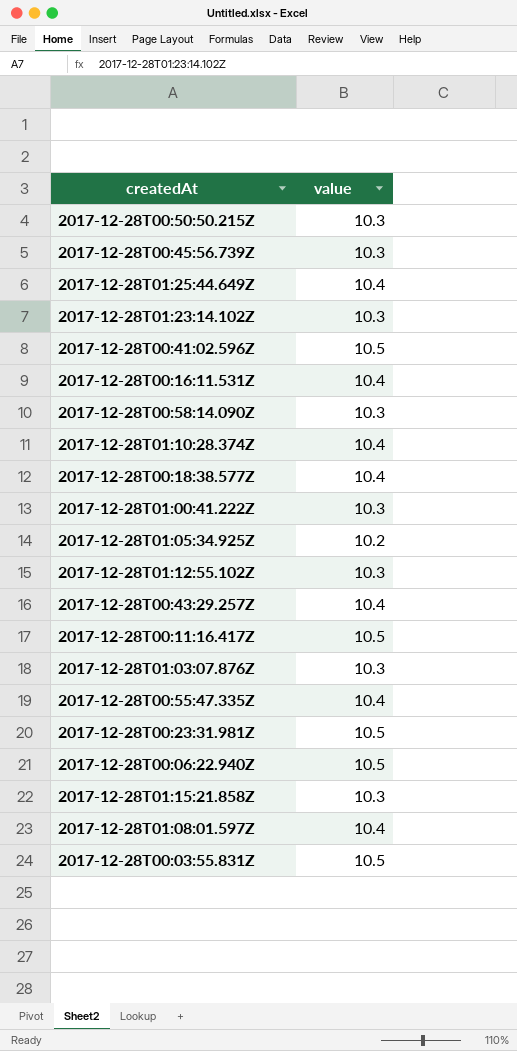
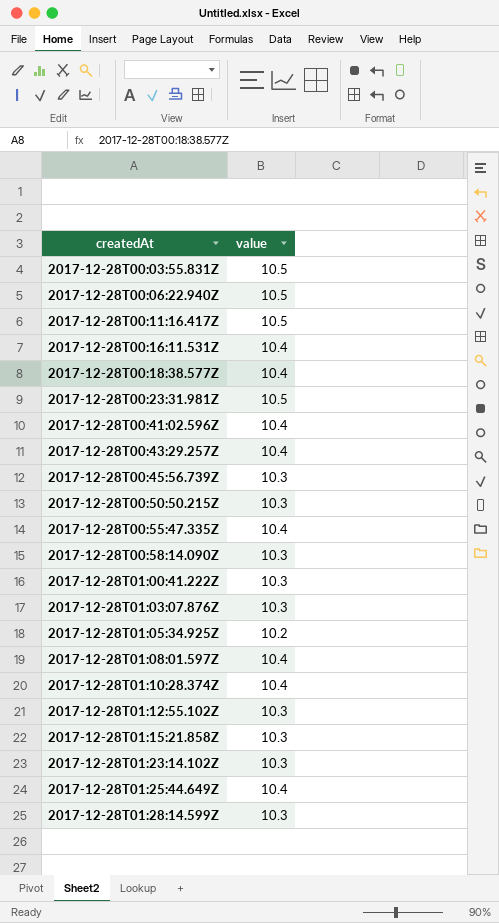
row order: none -> createdAt ascending
2017-12-28T00:41:02.596Z | value: 10.5 -> 10.4
row 2017-12-28T01:28:14.599Z: none -> 10.3

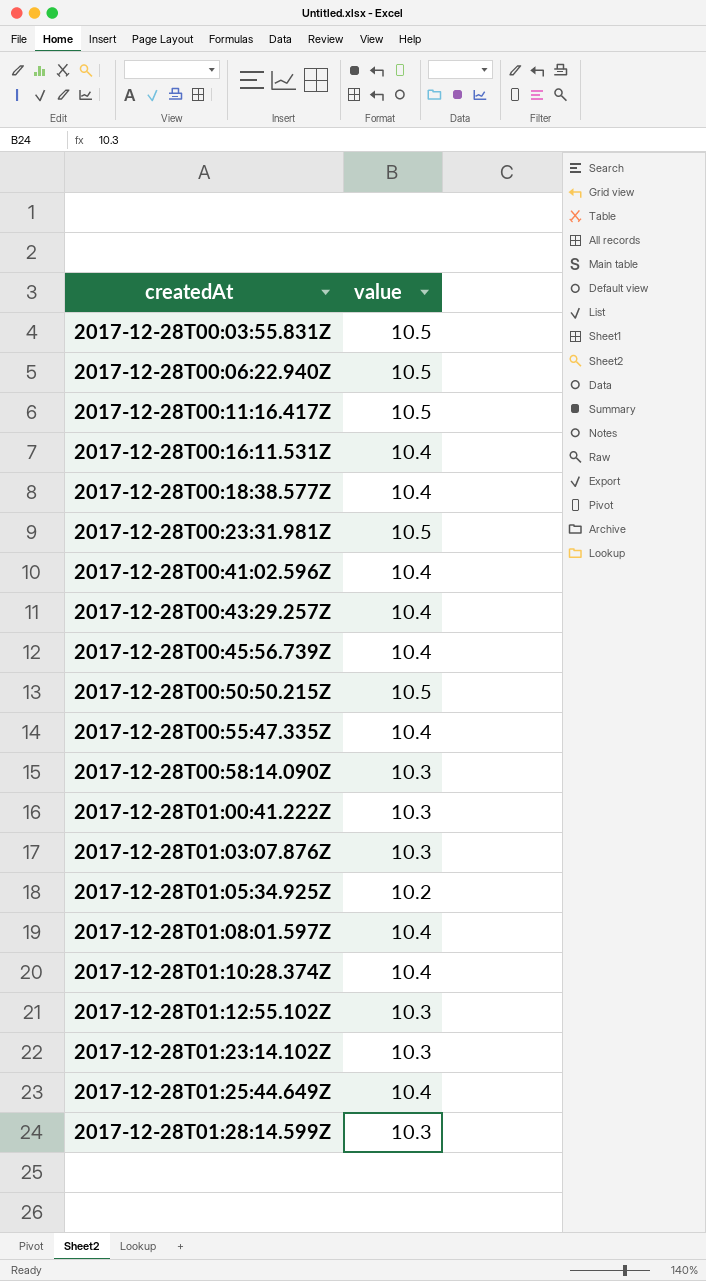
row 2017-12-28T01:15:21.858Z: 10.3 -> none
2017-12-28T00:45:56.739Z | value: 10.3 -> 10.4
2017-12-28T00:50:50.215Z | value: 10.3 -> 10.5

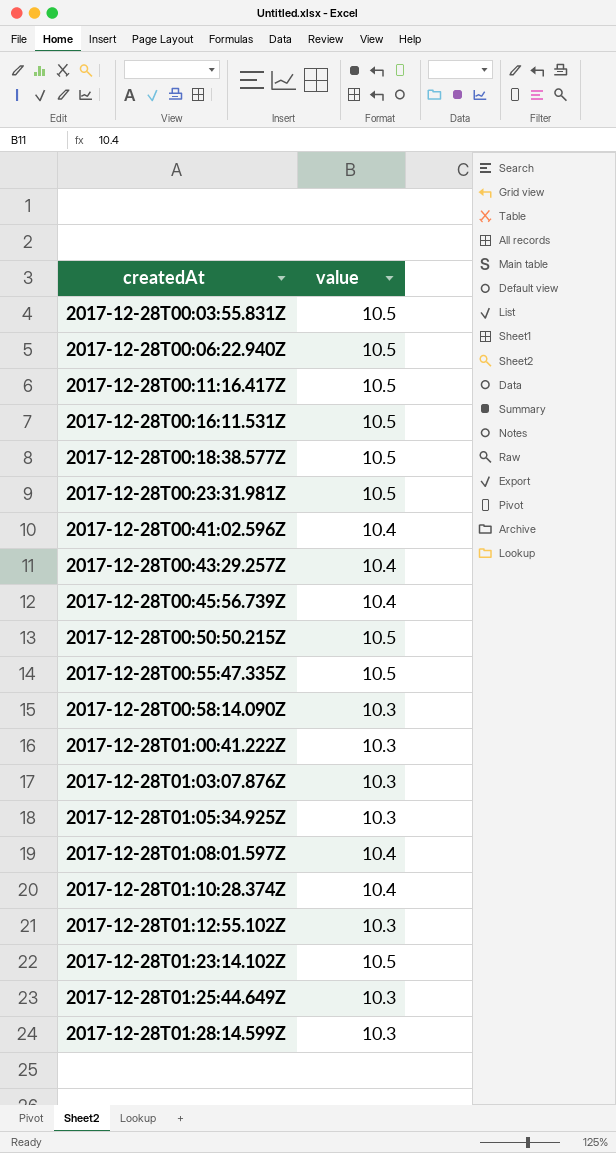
2017-12-28T00:16:11.531Z | value: 10.4 -> 10.5
2017-12-28T00:18:38.577Z | value: 10.4 -> 10.5
2017-12-28T00:55:47.335Z | value: 10.4 -> 10.5
2017-12-28T01:05:34.925Z | value: 10.2 -> 10.3
2017-12-28T01:23:14.102Z | value: 10.3 -> 10.5
2017-12-28T01:25:44.649Z | value: 10.4 -> 10.3

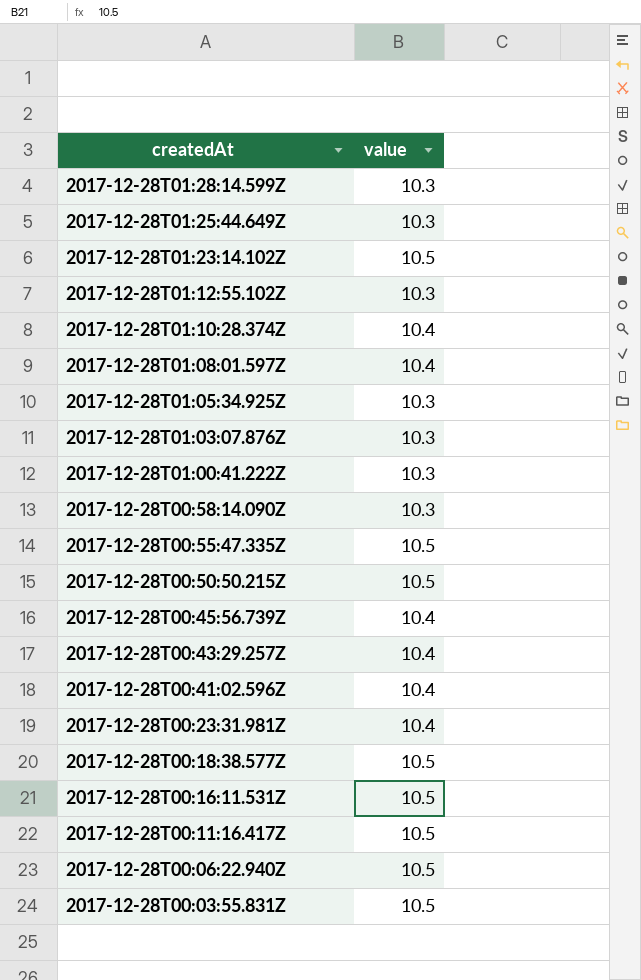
row order: createdAt ascending -> createdAt descending
2017-12-28T00:23:31.981Z | value: 10.5 -> 10.4

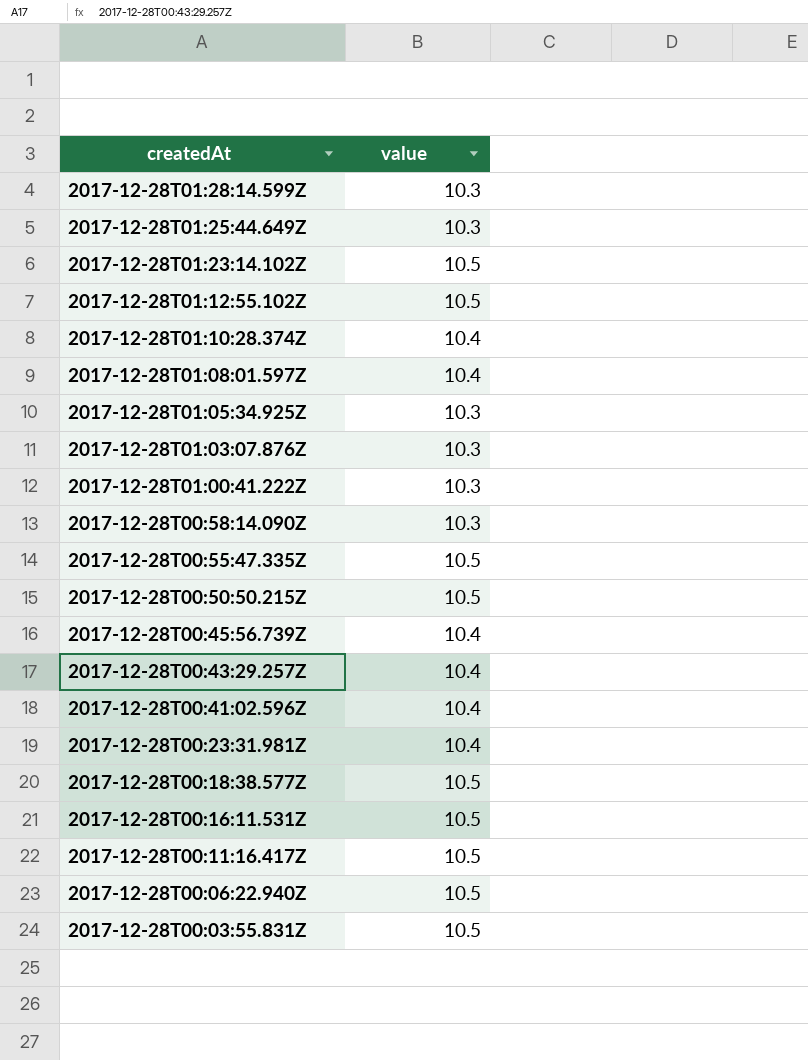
2017-12-28T01:12:55.102Z | value: 10.3 -> 10.5

